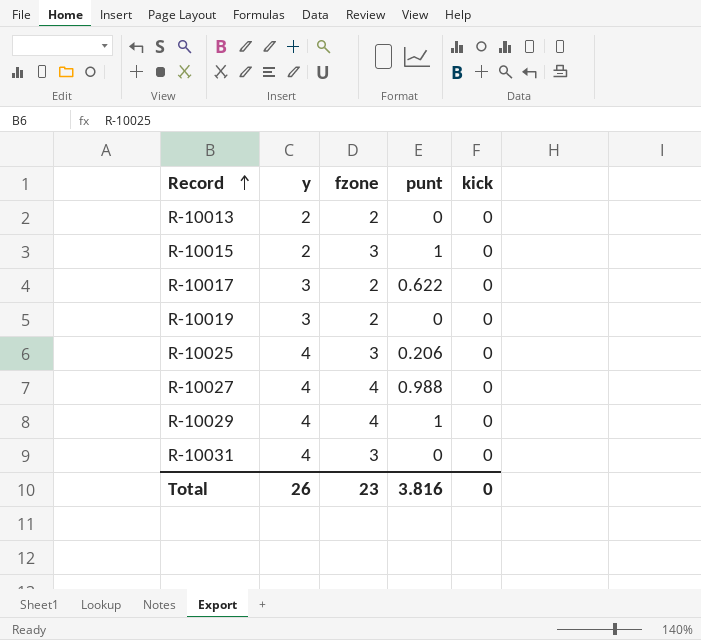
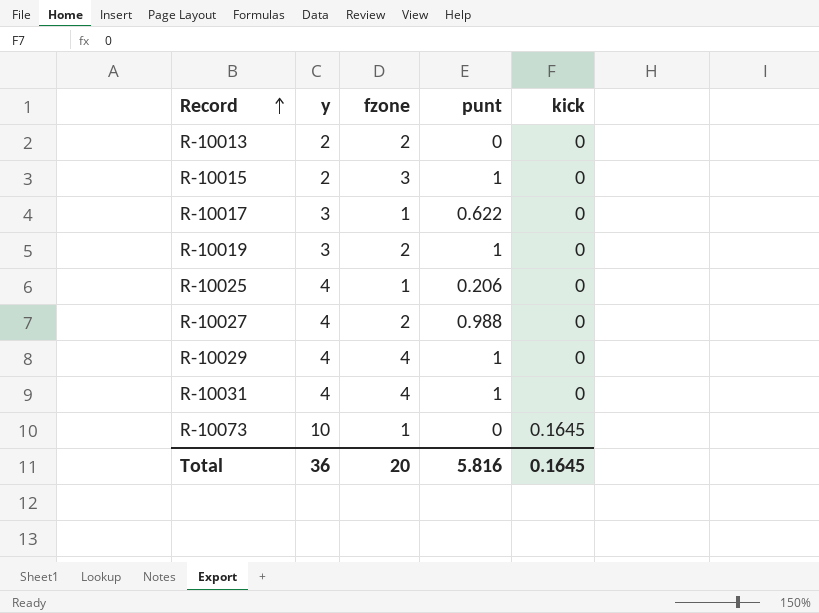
R-10017 | fzone: 2 -> 1
R-10019 | punt: 0 -> 1
R-10025 | fzone: 3 -> 1
R-10027 | fzone: 4 -> 2
R-10031 | fzone: 3 -> 4
R-10031 | punt: 0 -> 1
row R-10073: none -> 10 | 1 | 0 | 0.1645
Total | y: 26 -> 36
Total | fzone: 23 -> 20
Total | punt: 3.816 -> 5.816
Total | kick: 0 -> 0.1645

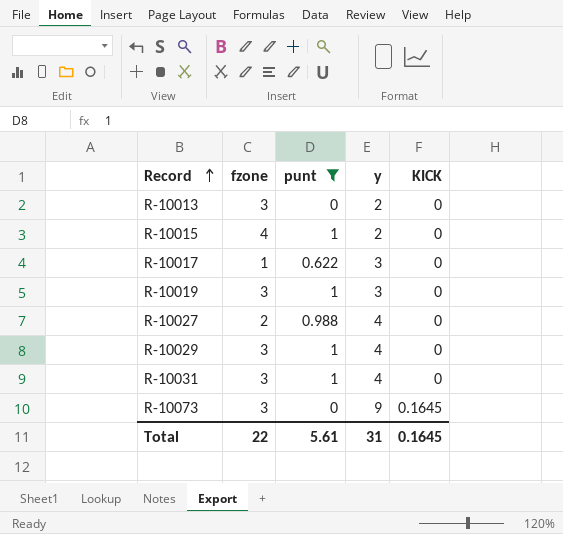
filter: none -> punt != 0.206
column y | position: 2 -> 4
column name: kick -> KICK
R-10013 | fzone: 2 -> 3
R-10015 | fzone: 3 -> 4
R-10019 | fzone: 2 -> 3
R-10029 | fzone: 4 -> 3
R-10031 | fzone: 4 -> 3
R-10073 | fzone: 1 -> 3
R-10073 | y: 10 -> 9
Total | fzone: 20 -> 22
Total | punt: 5.816 -> 5.61
Total | y: 36 -> 31

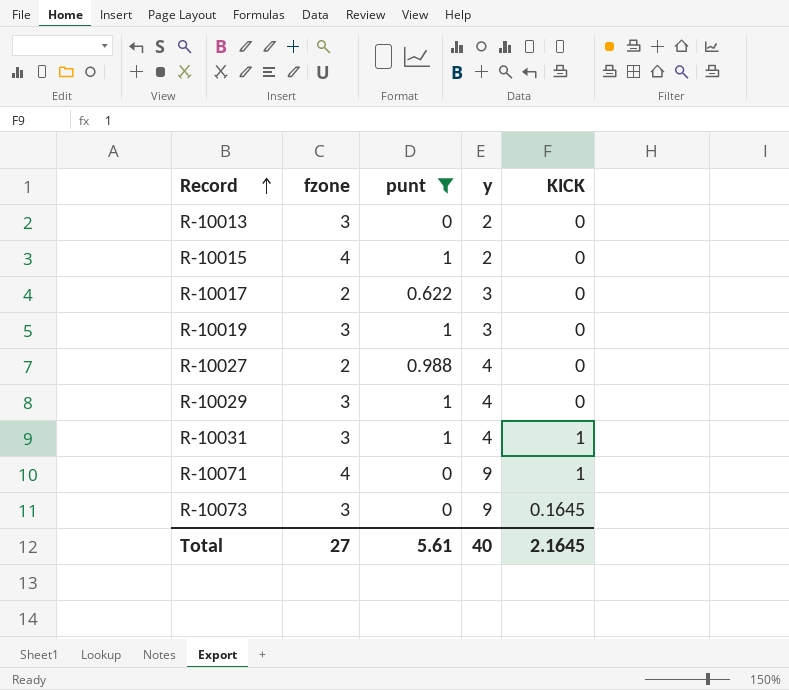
R-10017 | fzone: 1 -> 2
R-10031 | KICK: 0 -> 1
row R-10071: none -> 4 | 0 | 9 | 1
Total | fzone: 22 -> 27
Total | y: 31 -> 40
Total | KICK: 0.1645 -> 2.1645

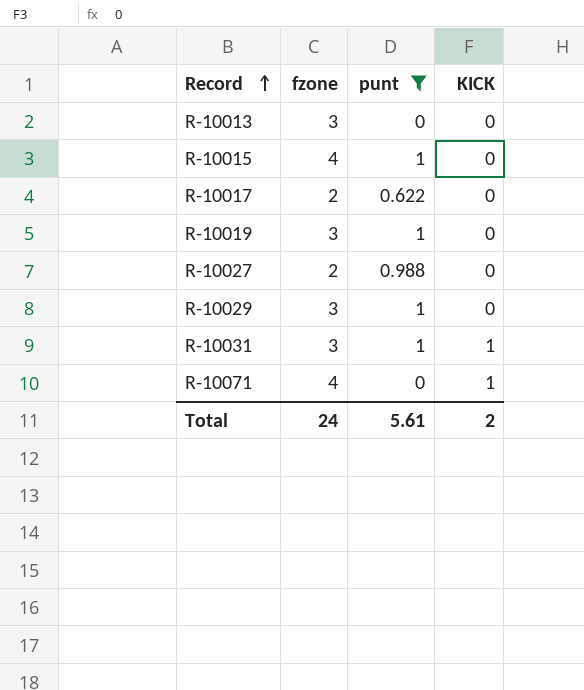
column y | position: 4 -> none
row R-10073: 3 | 0 | 9 | 0.1645 -> none
Total | fzone: 27 -> 24
Total | KICK: 2.1645 -> 2

